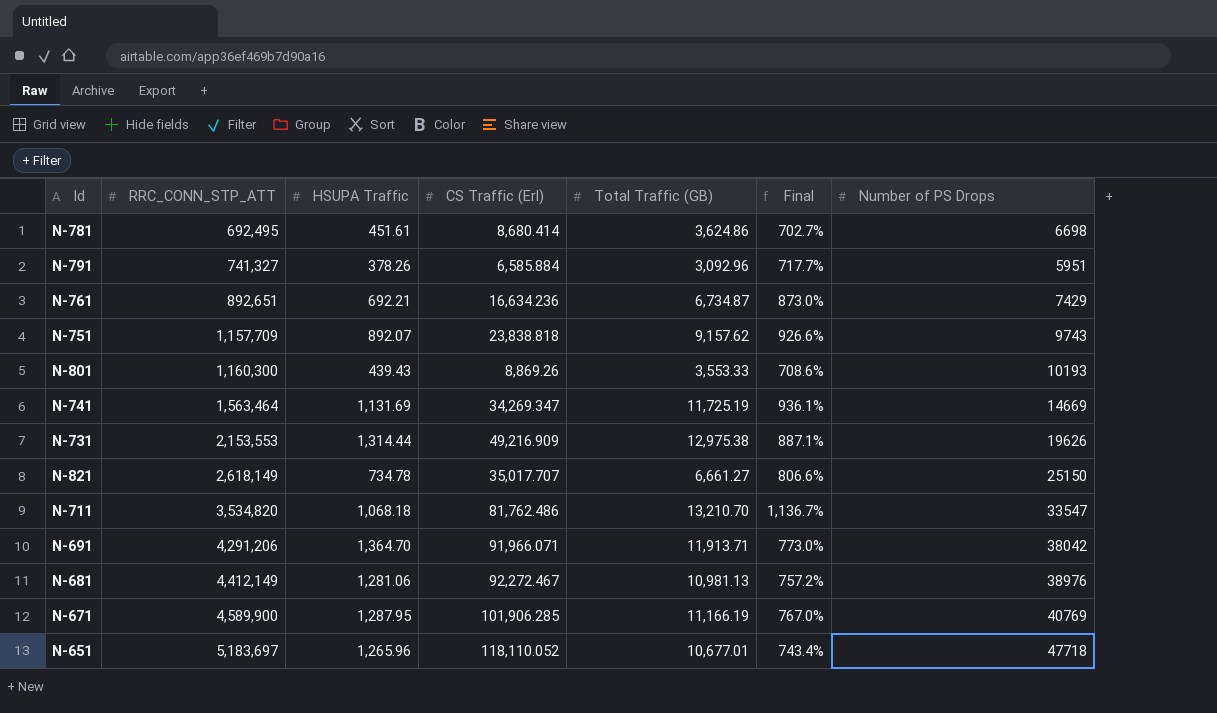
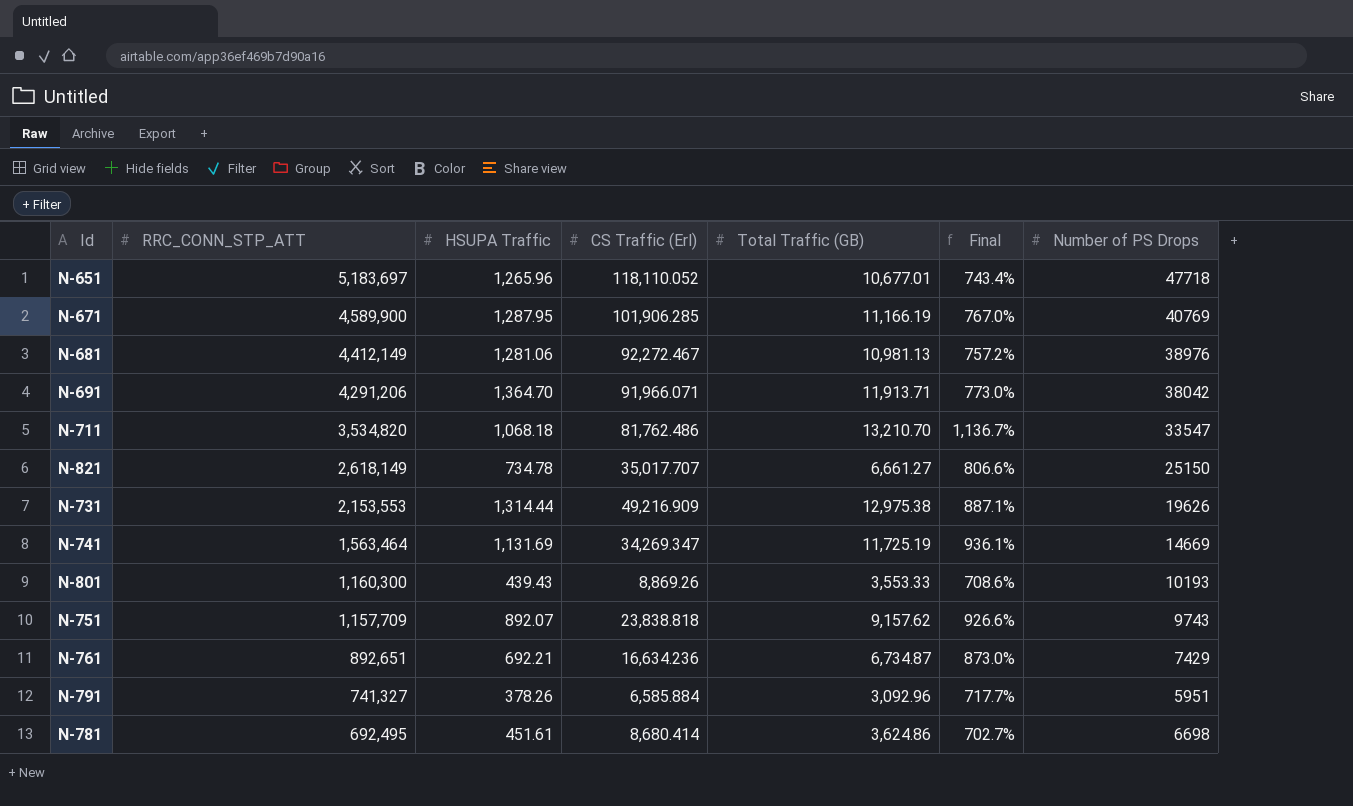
row order: RRC_CONN_STP_ATT ascending -> RRC_CONN_STP_ATT descending

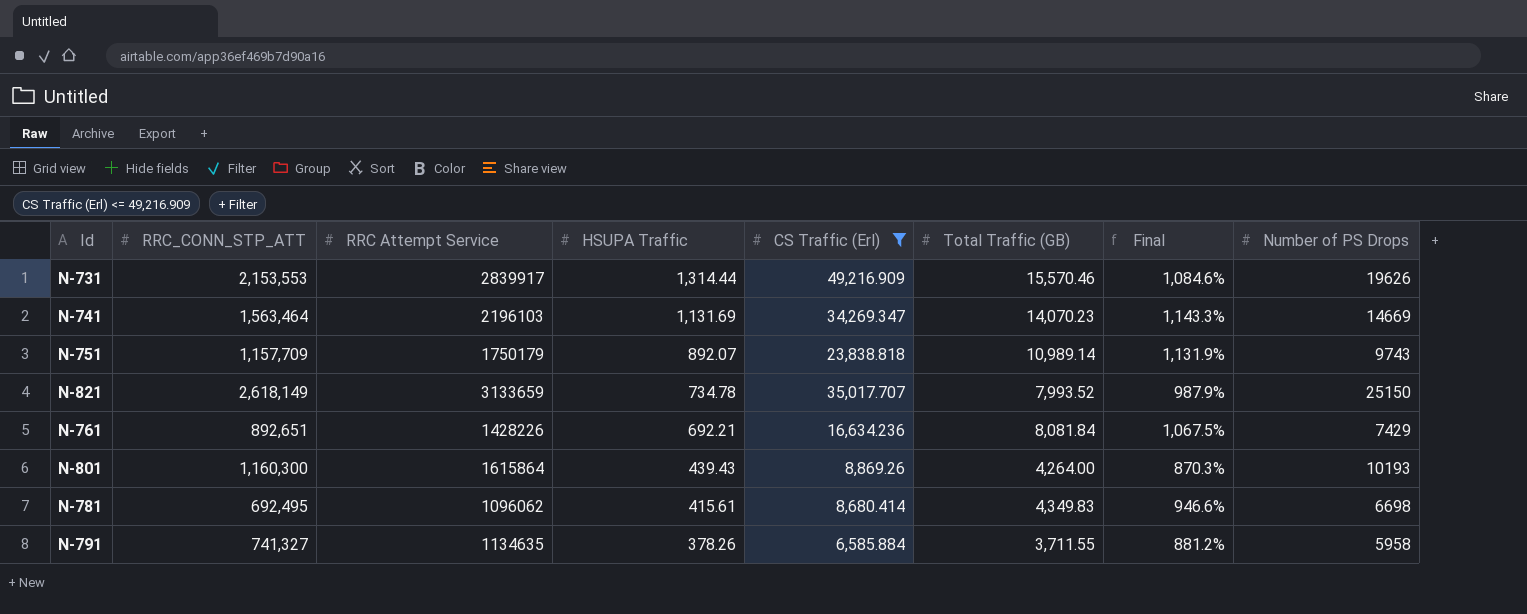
filter: none -> CS Traffic (Erl) <= 49,216.909
row order: RRC_CONN_STP_ATT descending -> HSUPA Traffic descending
column RRC Attempt Service | position: none -> 3
N-731 | Total Traffic (GB): 12,975.38 -> 15,570.46
N-731 | Final: 887.1% -> 1,084.6%
N-741 | Total Traffic (GB): 11,725.19 -> 14,070.23
N-741 | Final: 936.1% -> 1,143.3%
N-751 | Total Traffic (GB): 9,157.62 -> 10,989.14
N-751 | Final: 926.6% -> 1,131.9%
N-821 | Total Traffic (GB): 6,661.27 -> 7,993.52
N-821 | Final: 806.6% -> 987.9%
N-761 | Total Traffic (GB): 6,734.87 -> 8,081.84
N-761 | Final: 873.0% -> 1,067.5%
N-801 | Total Traffic (GB): 3,553.33 -> 4,264.00
N-801 | Final: 708.6% -> 870.3%
N-781 | HSUPA Traffic: 451.61 -> 415.61
N-781 | Total Traffic (GB): 3,624.86 -> 4,349.83
N-781 | Final: 702.7% -> 946.6%
N-791 | Total Traffic (GB): 3,092.96 -> 3,711.55
N-791 | Final: 717.7% -> 881.2%
N-791 | Number of PS Drops: 5951 -> 5958

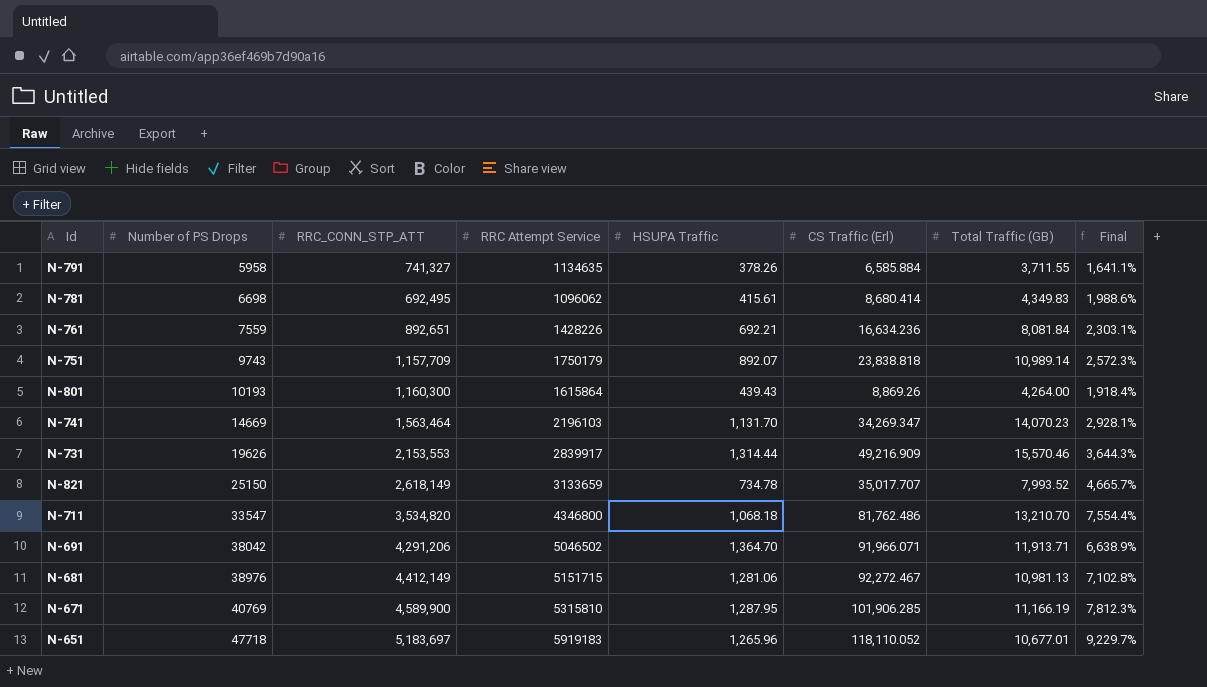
filter: CS Traffic (Erl) <= 49,216.909 -> none
row order: HSUPA Traffic descending -> Number of PS Drops ascending
column Number of PS Drops | position: 8 -> 2
column Final | formula: ([Total Traffic (GB)] - [HSUPA Traffic]) / [HSUPA Traffic] -> ([CS Traffic (Erl)] - [HSUPA Traffic]) / [HSUPA Traffic]
N-761 | Number of PS Drops: 7429 -> 7559
N-741 | HSUPA Traffic: 1,131.69 -> 1,131.70

